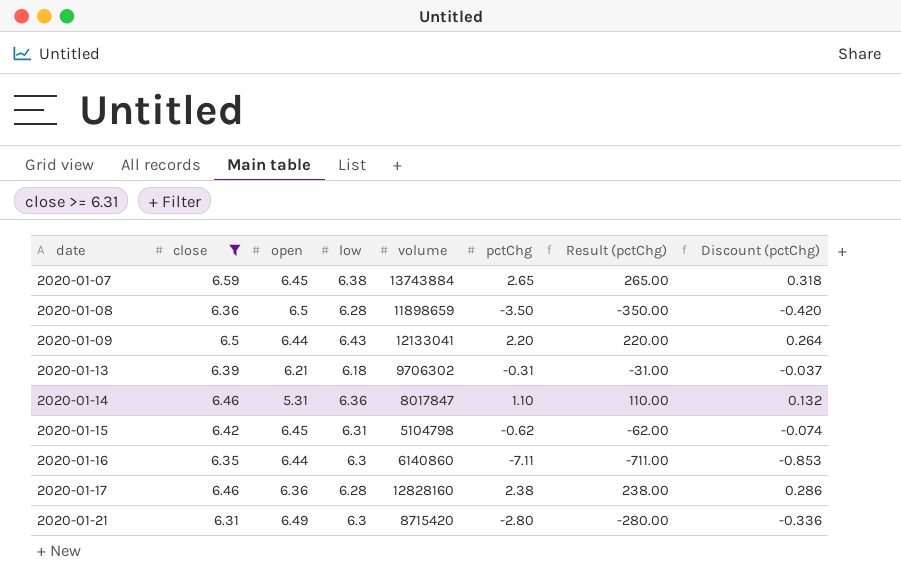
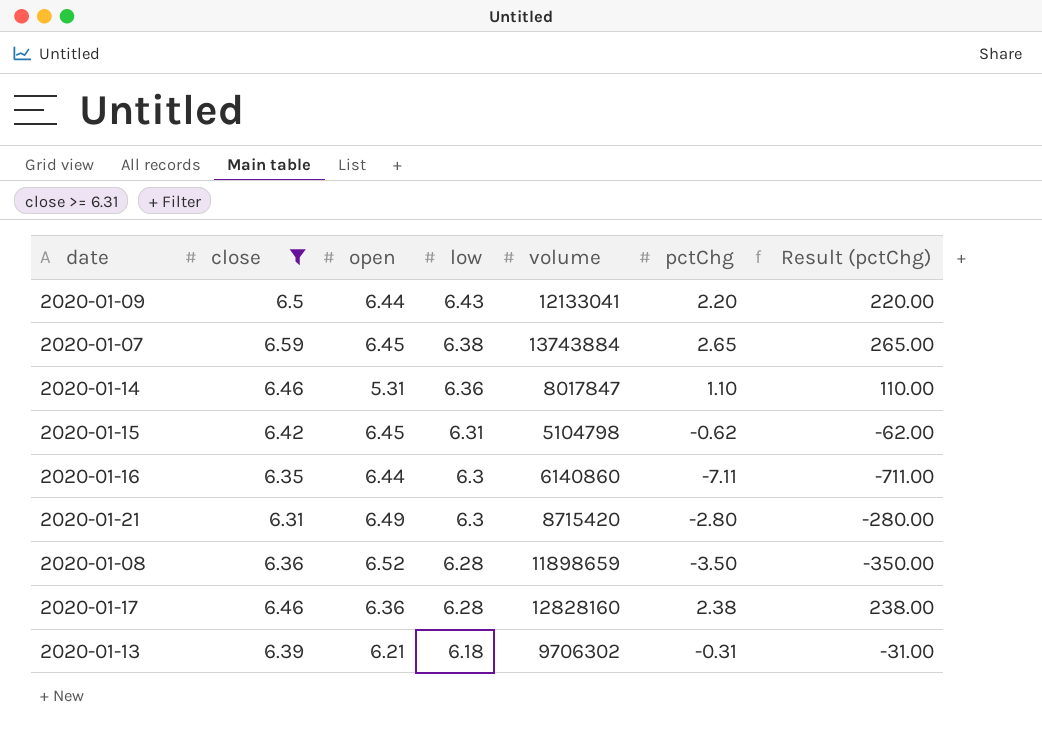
row order: date ascending -> low descending
column Discount (pctChg) | formula: [pctChg] * 0.12 -> none
2020-01-08 | open: 6.5 -> 6.52

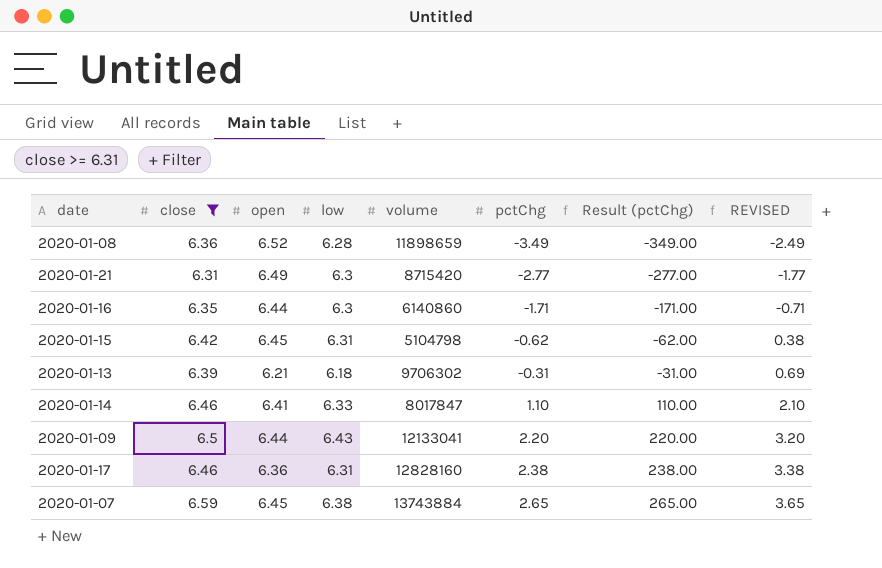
row order: low descending -> pctChg ascending
column REVISED | formula: none -> [pctChg] + 1
2020-01-08 | pctChg: -3.50 -> -3.49
2020-01-08 | Result (pctChg): -350.00 -> -349.00
2020-01-21 | pctChg: -2.80 -> -2.77
2020-01-21 | Result (pctChg): -280.00 -> -277.00
2020-01-16 | pctChg: -7.11 -> -1.71
2020-01-16 | Result (pctChg): -711.00 -> -171.00
2020-01-14 | open: 5.31 -> 6.41
2020-01-14 | low: 6.36 -> 6.33
2020-01-17 | low: 6.28 -> 6.31

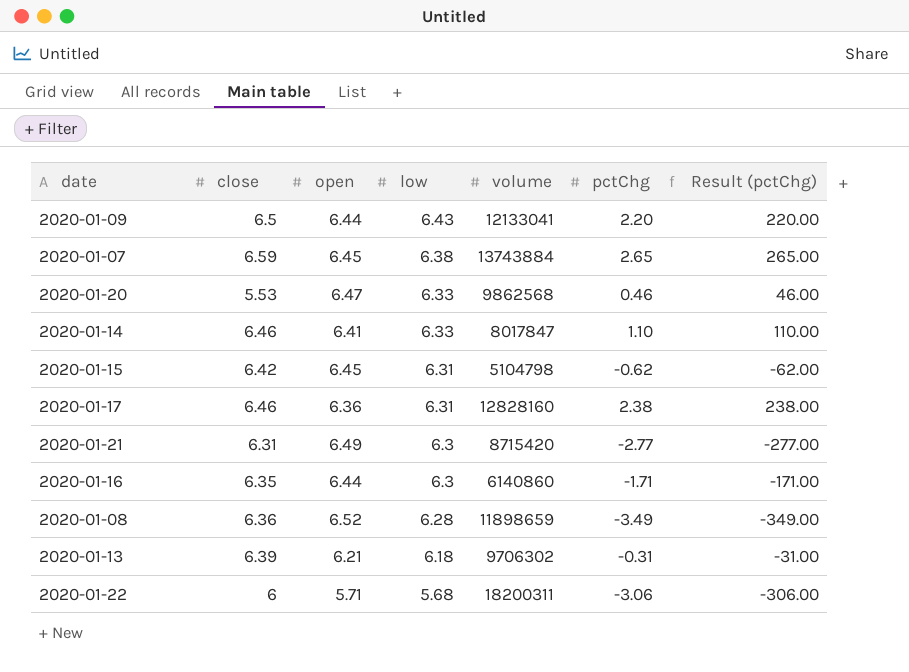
filter: close >= 6.31 -> none
row order: pctChg ascending -> low descending
column REVISED | formula: [pctChg] + 1 -> none

